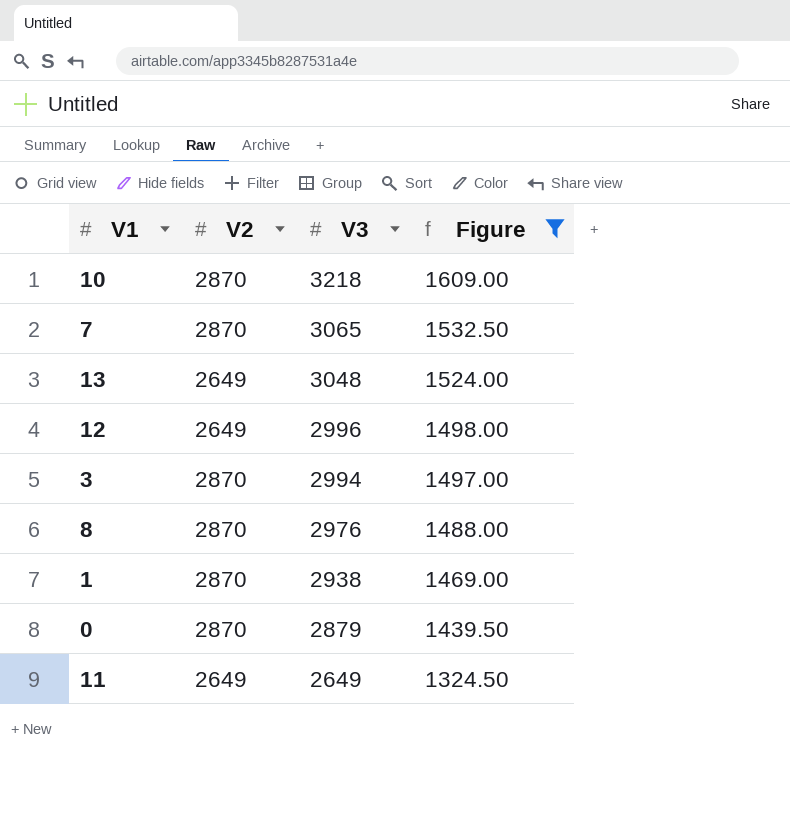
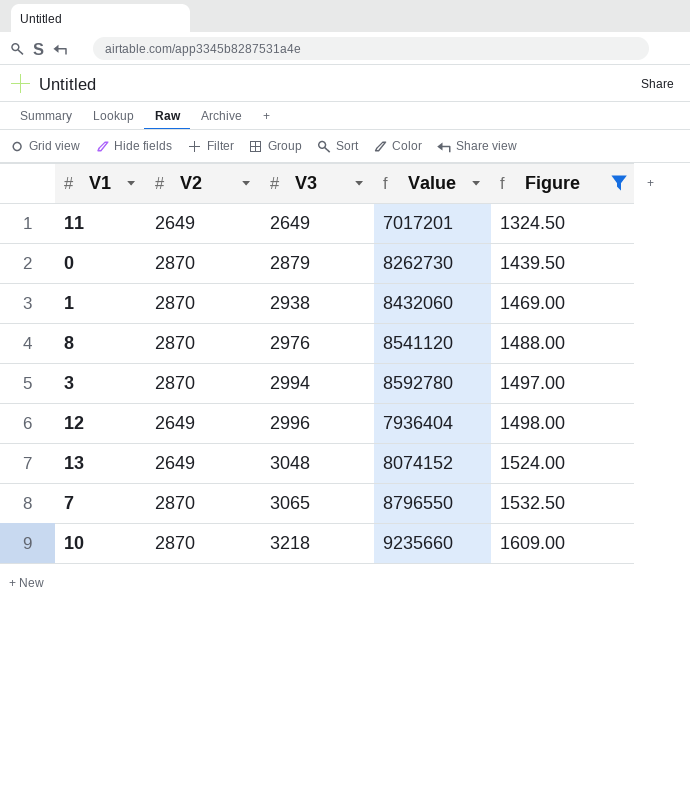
row order: V3 descending -> V3 ascending
column Value | formula: none -> [V2] * [V3]

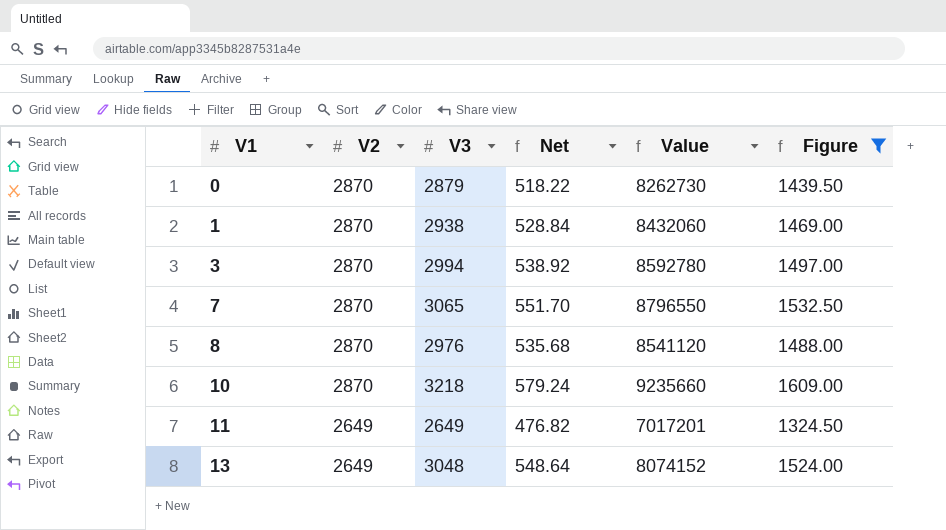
row order: V3 ascending -> V1 ascending
column Net | formula: none -> [V3] * 0.18
row 12: 2649 | 2996 | 7936404 | 1498.00 -> none

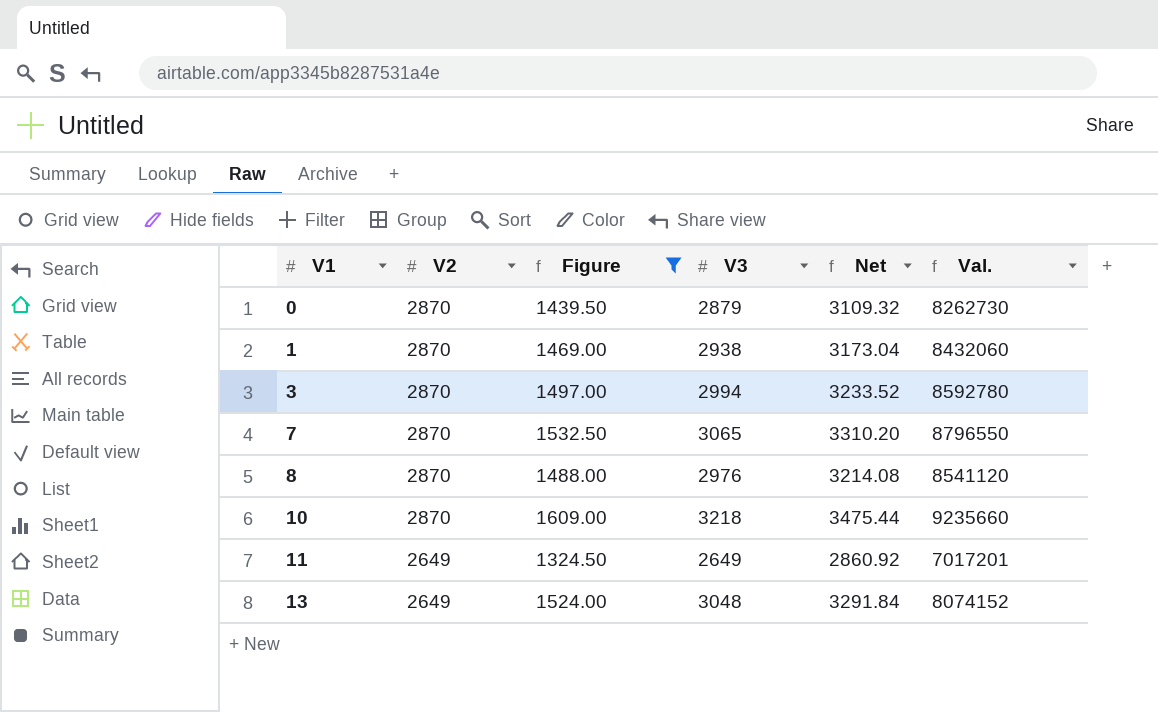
column Figure | position: 6 -> 3
column Net | formula: [V3] * 0.18 -> [V3] * 1.08
column name: Value -> Val.

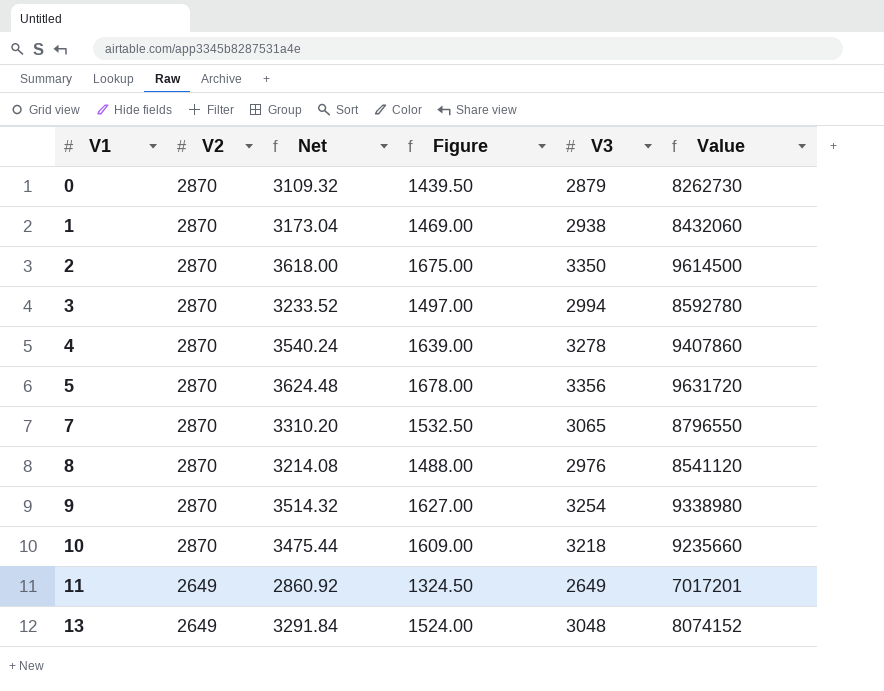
filter: Figure <= 1609.00 -> none
column Net | position: 5 -> 3
column name: Val. -> Value

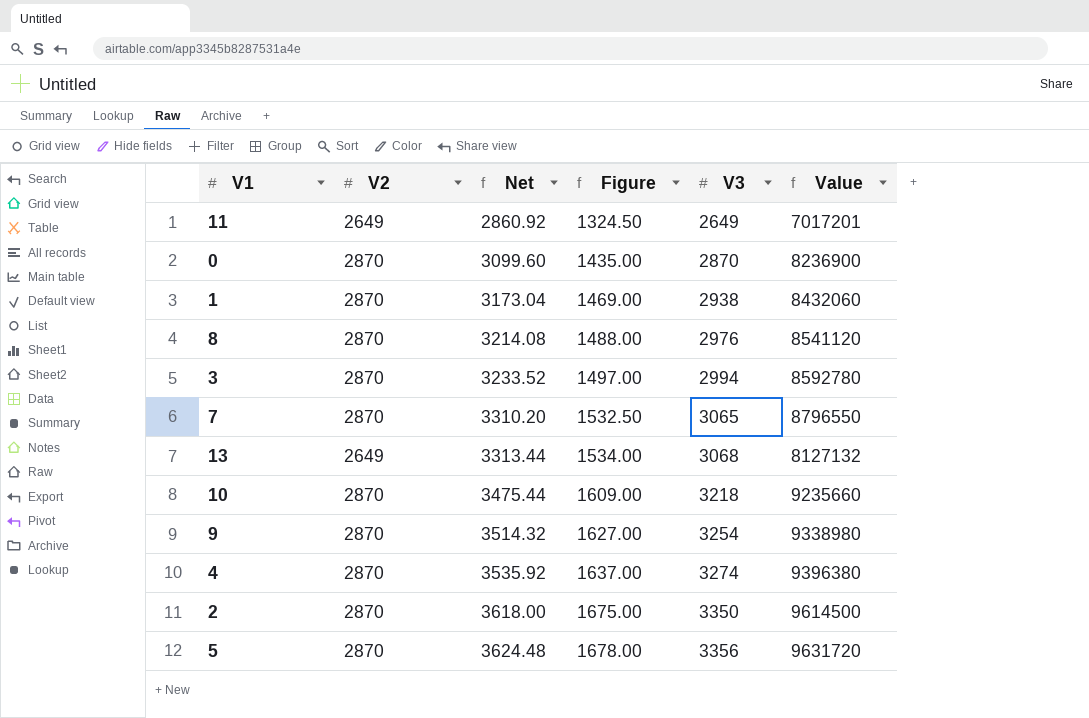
row order: V1 ascending -> Net ascending
0 | Net: 3109.32 -> 3099.60
0 | Figure: 1439.50 -> 1435.00
0 | V3: 2879 -> 2870
0 | Value: 8262730 -> 8236900
13 | Net: 3291.84 -> 3313.44
13 | Figure: 1524.00 -> 1534.00
13 | V3: 3048 -> 3068
13 | Value: 8074152 -> 8127132
4 | Net: 3540.24 -> 3535.92
4 | Figure: 1639.00 -> 1637.00
4 | V3: 3278 -> 3274
4 | Value: 9407860 -> 9396380

